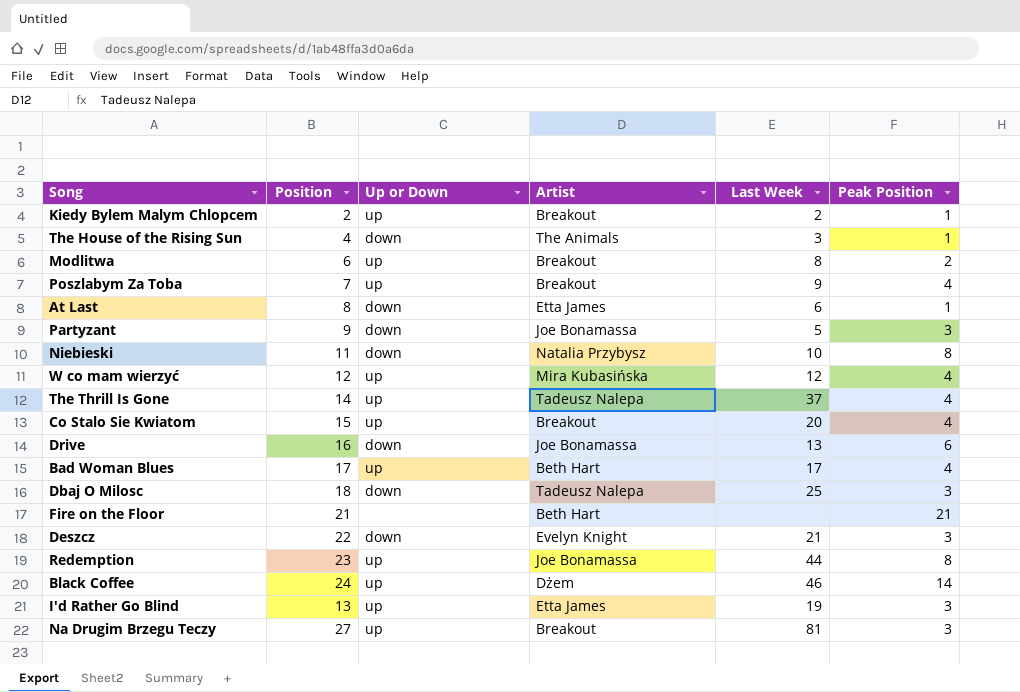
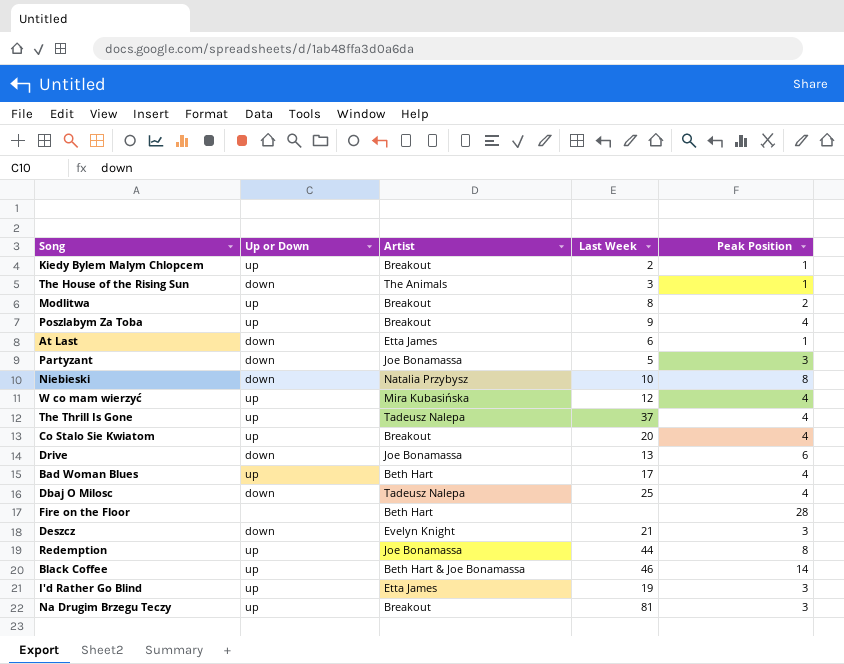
column Position | position: 2 -> none
Dbaj O Milosc | Peak Position: 3 -> 4
Fire on the Floor | Peak Position: 21 -> 28
Black Coffee | Artist: Dżem -> Beth Hart & Joe Bonamassa

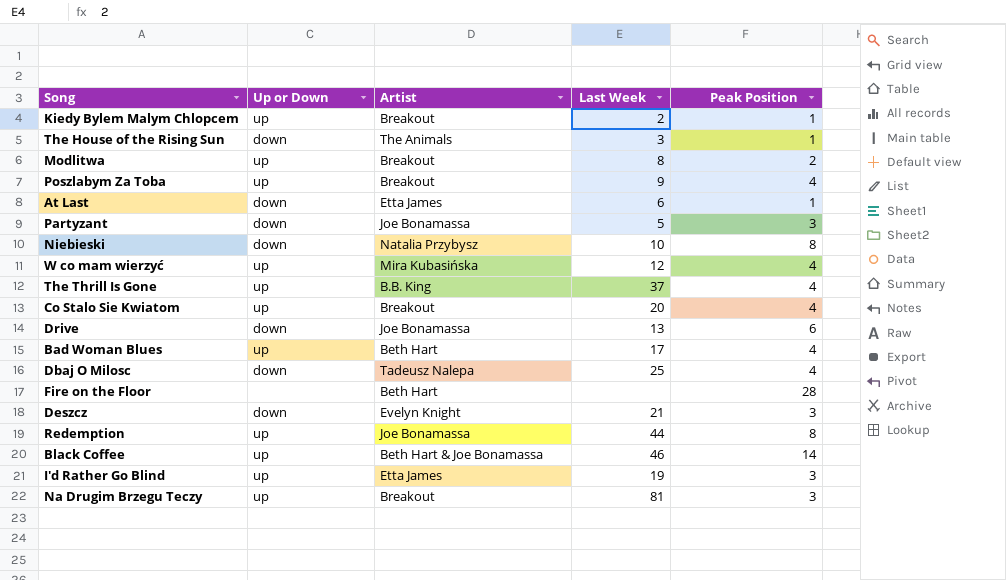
The Thrill Is Gone | Artist: Tadeusz Nalepa -> B.B. King

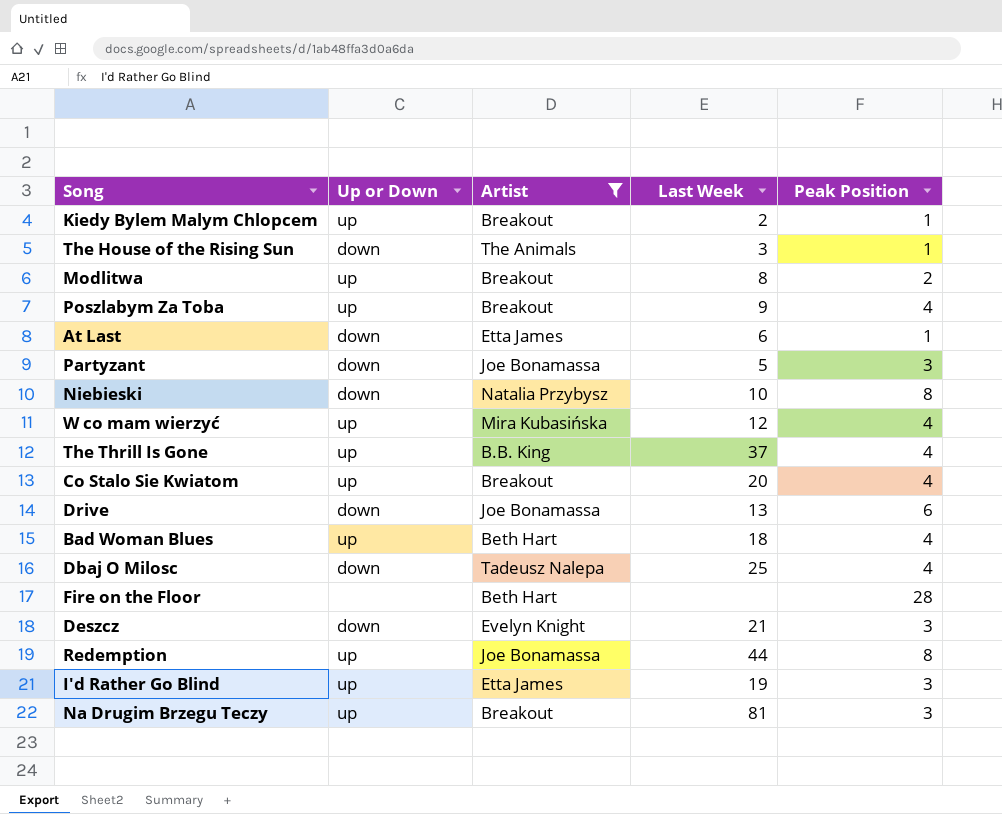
filter: none -> Artist != Beth Hart & Joe Bonamassa
Bad Woman Blues | Last Week: 17 -> 18

